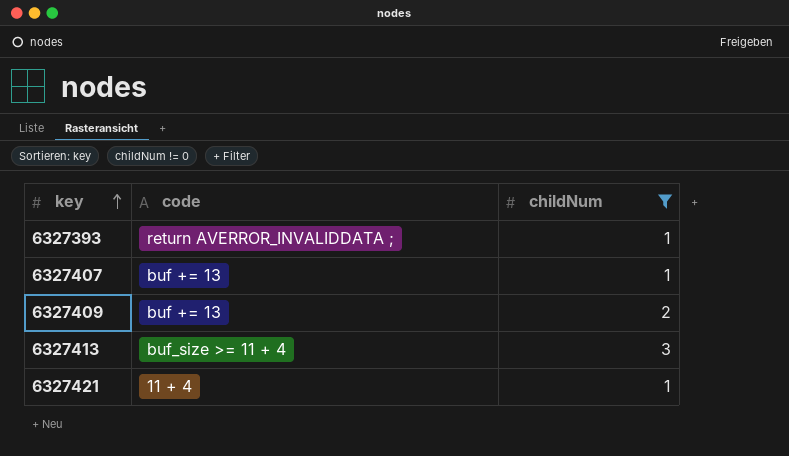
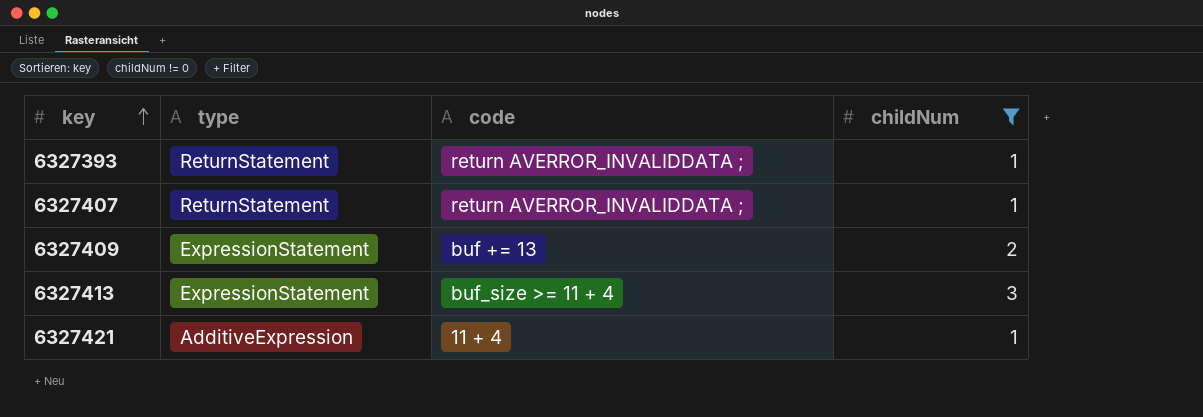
column type | position: none -> 2
6327407 | code: buf += 13 -> return AVERROR_INVALIDDATA ;

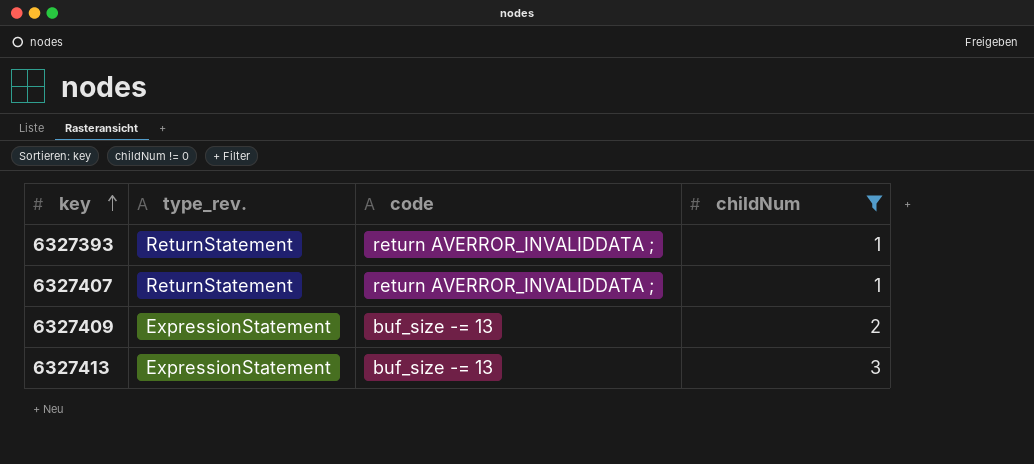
column name: type -> type_rev.
row 6327421: AdditiveExpression | 11 + 4 | 1 -> none
6327409 | code: buf += 13 -> buf_size -= 13
6327413 | code: buf_size >= 11 + 4 -> buf_size -= 13

